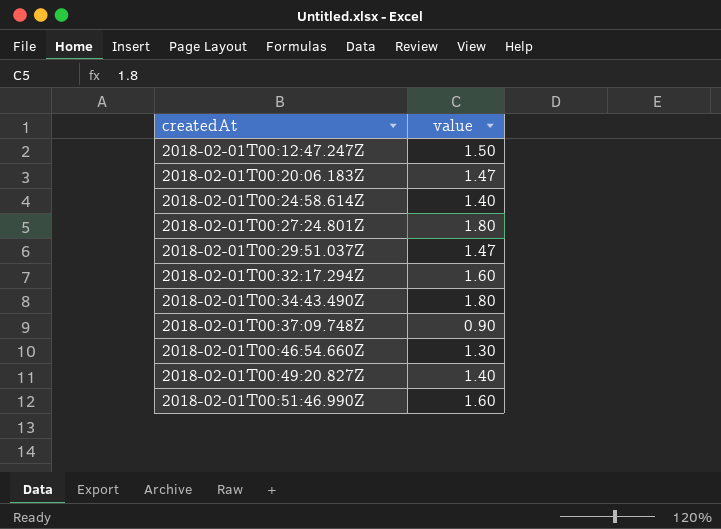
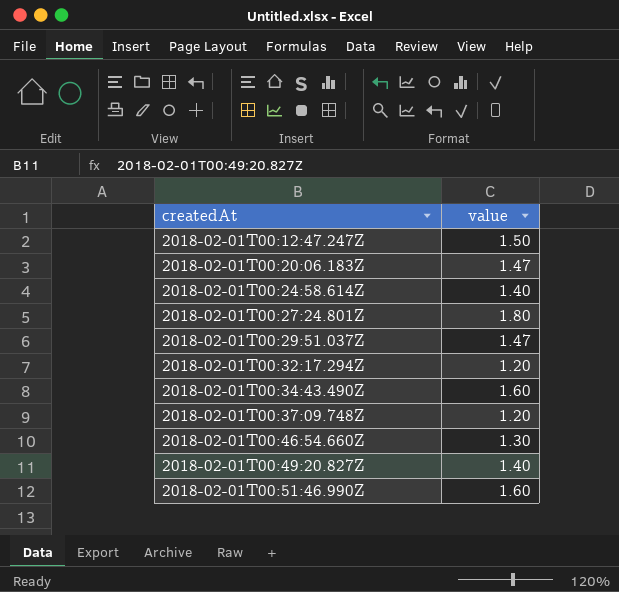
2018-02-01T00:32:17.294Z | value: 1.60 -> 1.20
2018-02-01T00:34:43.490Z | value: 1.80 -> 1.60
2018-02-01T00:37:09.748Z | value: 0.90 -> 1.20

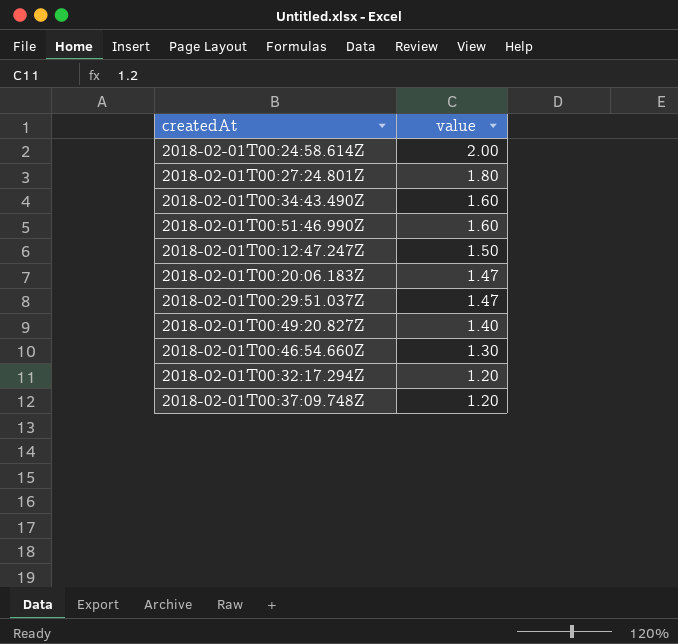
row order: createdAt ascending -> value descending
2018-02-01T00:24:58.614Z | value: 1.40 -> 2.00

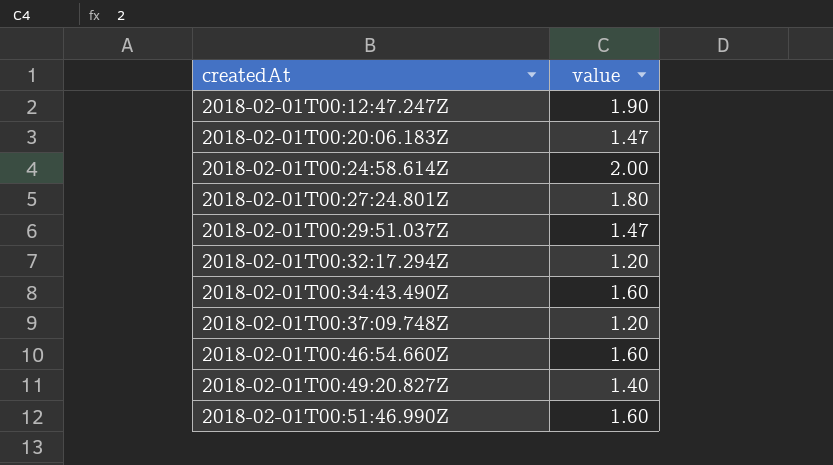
row order: value descending -> createdAt ascending
2018-02-01T00:12:47.247Z | value: 1.50 -> 1.90
2018-02-01T00:46:54.660Z | value: 1.30 -> 1.60

